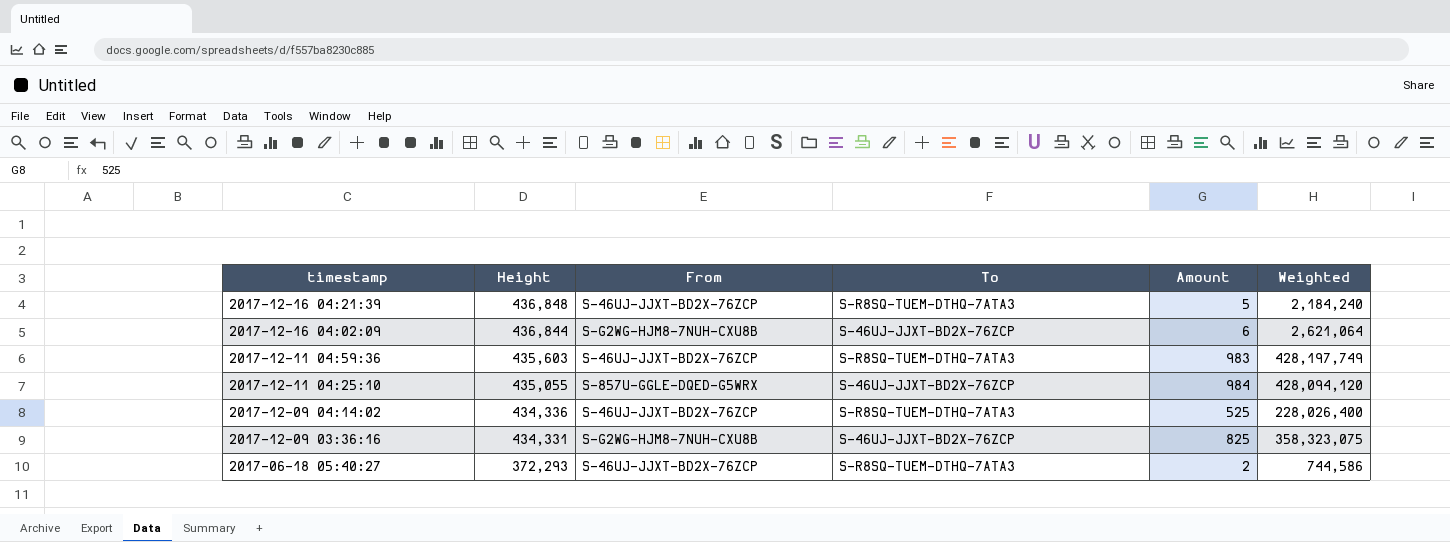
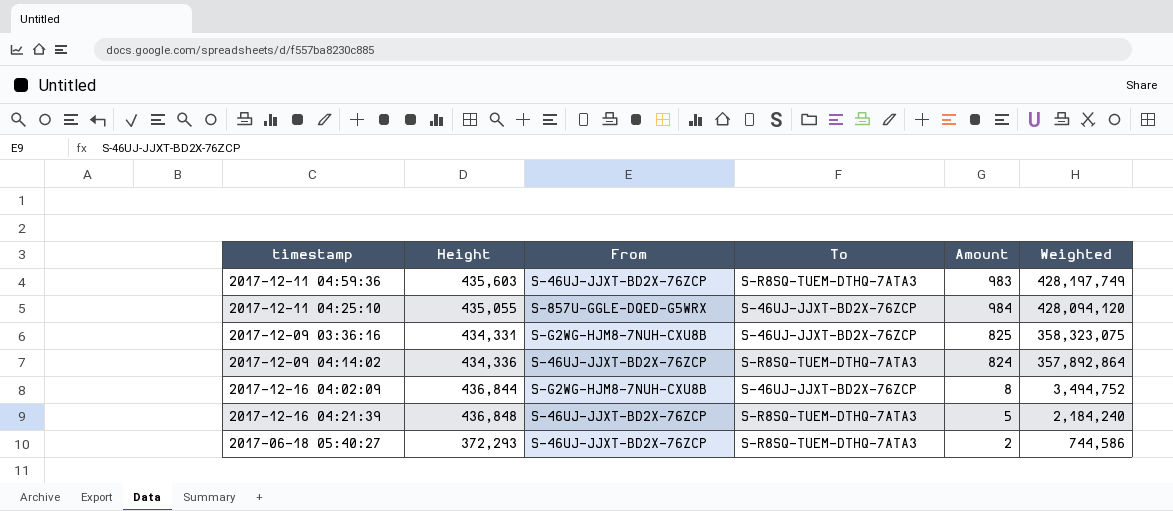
row order: timestamp descending -> Weighted descending
2017-12-09 04:14:02 | Amount: 525 -> 824
2017-12-09 04:14:02 | Weighted: 228,026,400 -> 357,892,864
2017-12-16 04:02:09 | Amount: 6 -> 8
2017-12-16 04:02:09 | Weighted: 2,621,064 -> 3,494,752

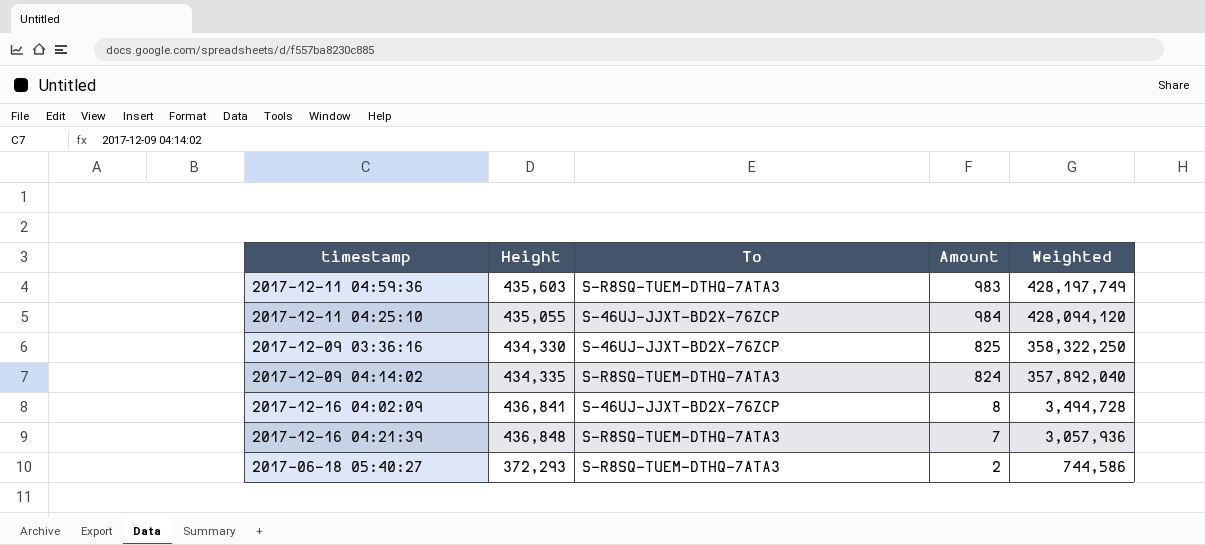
column From | position: 3 -> none
2017-12-09 03:36:16 | Height: 434,331 -> 434,330
2017-12-09 03:36:16 | Weighted: 358,323,075 -> 358,322,250
2017-12-09 04:14:02 | Height: 434,336 -> 434,335
2017-12-09 04:14:02 | Weighted: 357,892,864 -> 357,892,040
2017-12-16 04:02:09 | Height: 436,844 -> 436,841
2017-12-16 04:02:09 | Weighted: 3,494,752 -> 3,494,728
2017-12-16 04:21:39 | Amount: 5 -> 7
2017-12-16 04:21:39 | Weighted: 2,184,240 -> 3,057,936

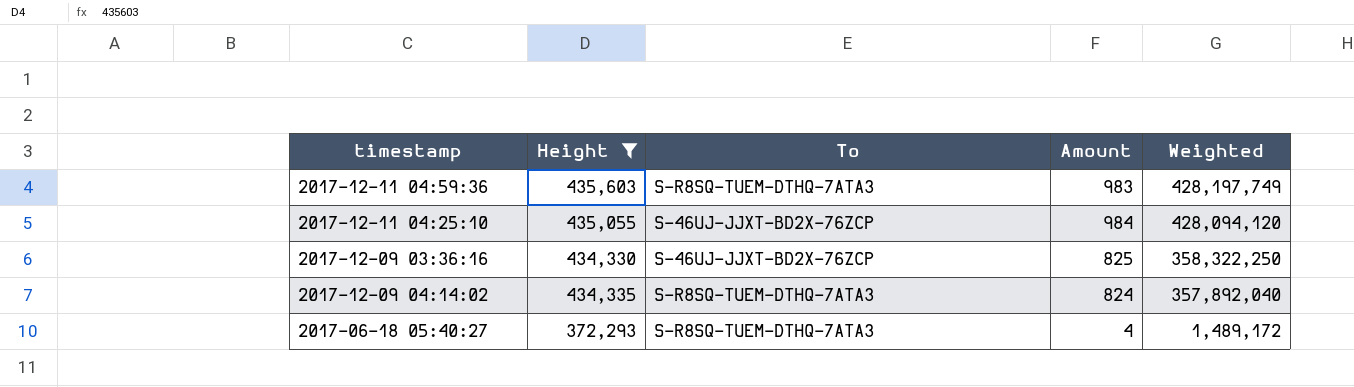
filter: none -> Height <= 435,603
2017-06-18 05:40:27 | Amount: 2 -> 4
2017-06-18 05:40:27 | Weighted: 744,586 -> 1,489,172

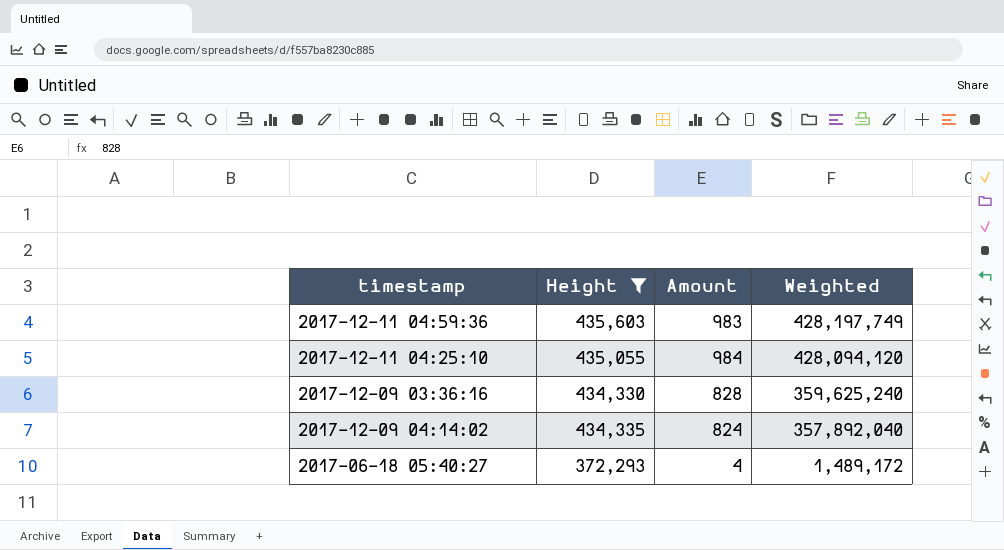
column To | position: 3 -> none
2017-12-09 03:36:16 | Amount: 825 -> 828
2017-12-09 03:36:16 | Weighted: 358,322,250 -> 359,625,240

